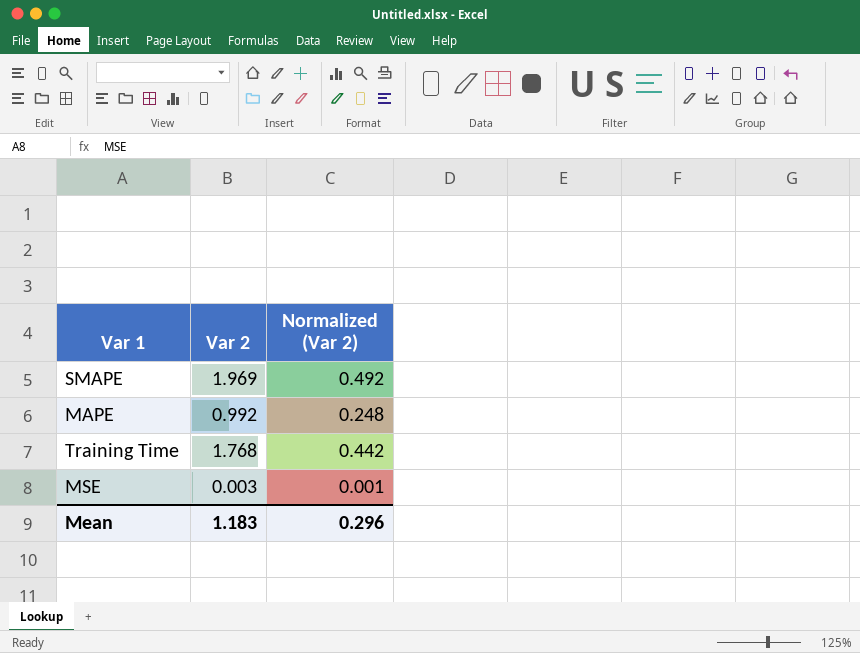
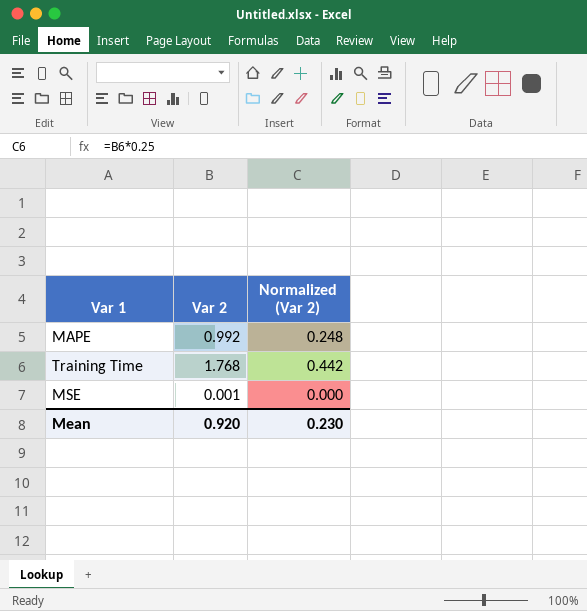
row SMAPE: 1.969 | 0.492 -> none
MSE | Var 2: 0.003 -> 0.001
MSE | Normalized (Var 2): 0.001 -> 0.000
Mean | Var 2: 1.183 -> 0.920
Mean | Normalized (Var 2): 0.296 -> 0.230

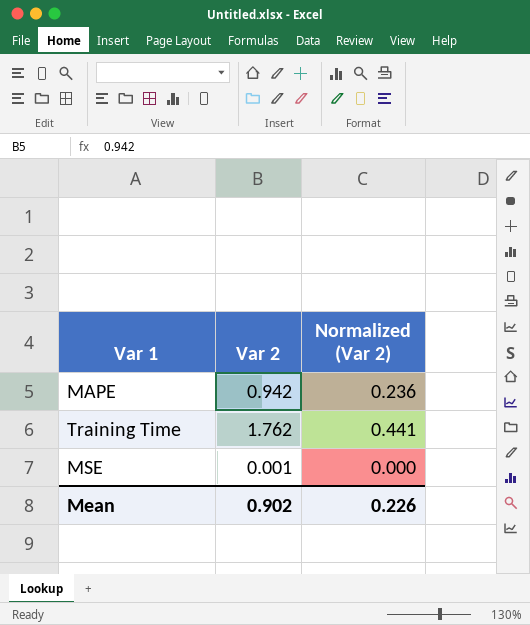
MAPE | Var 2: 0.992 -> 0.942
MAPE | Normalized (Var 2): 0.248 -> 0.236
Training Time | Var 2: 1.768 -> 1.762
Training Time | Normalized (Var 2): 0.442 -> 0.441
Mean | Var 2: 0.920 -> 0.902
Mean | Normalized (Var 2): 0.230 -> 0.226

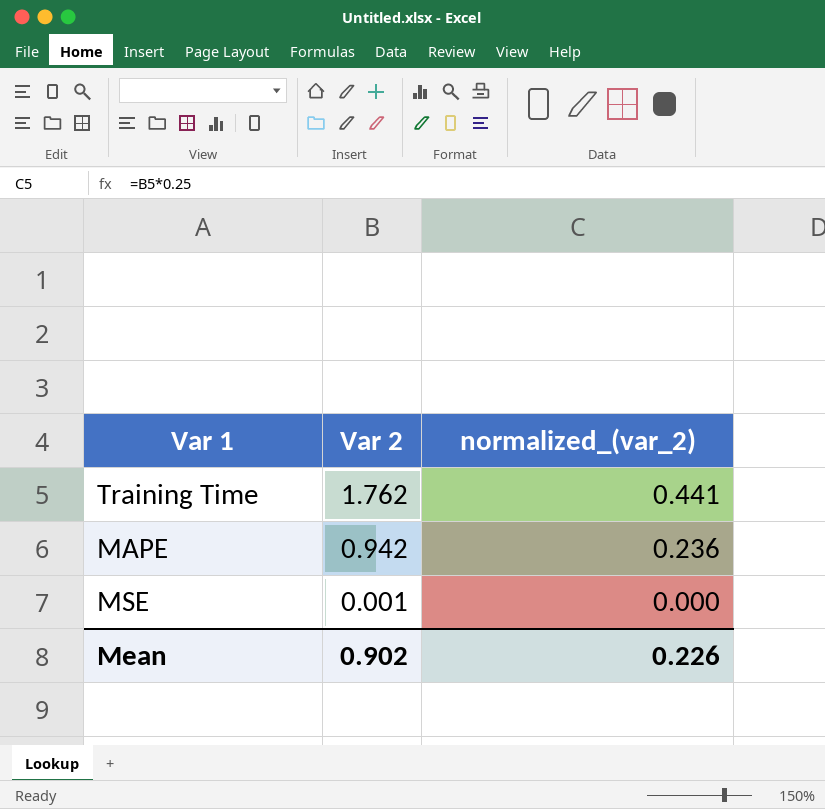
row order: none -> Var 2 descending
column name: Normalized (Var 2) -> normalized_(var_2)

